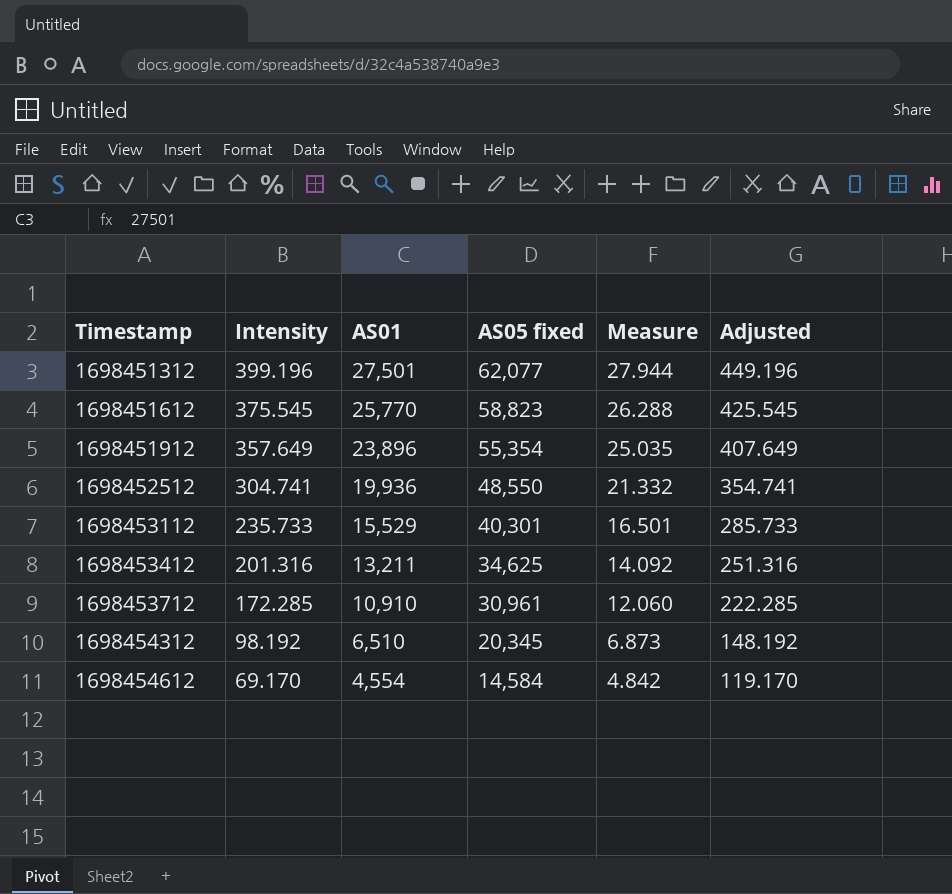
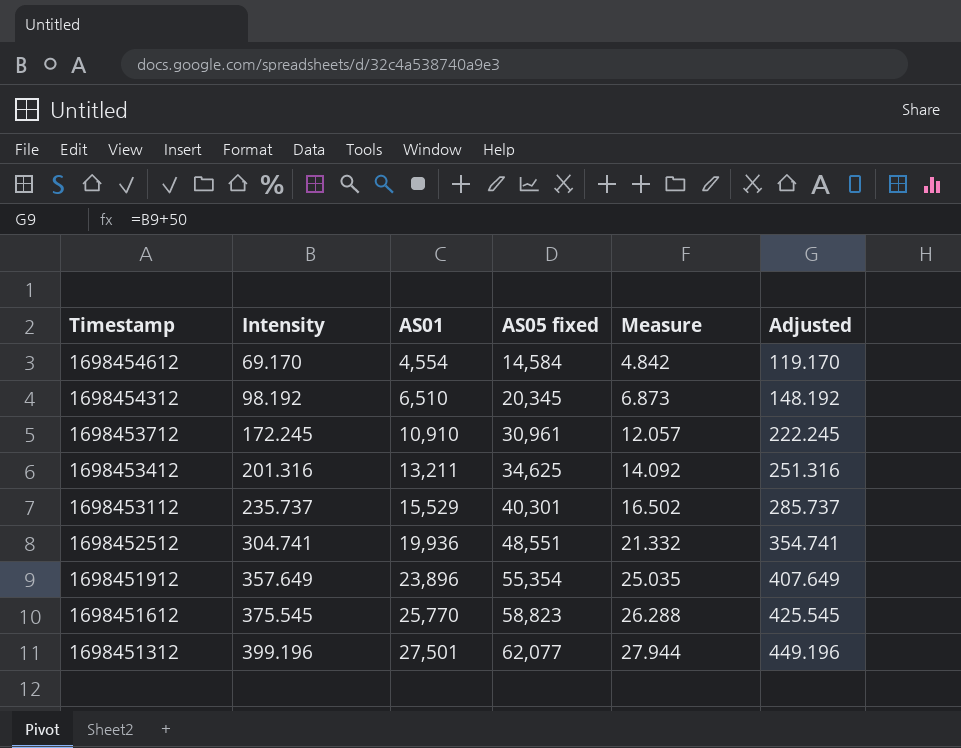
row order: Timestamp ascending -> Timestamp descending
1698453712 | Intensity: 172.285 -> 172.245
1698453712 | Measure: 12.060 -> 12.057
1698453712 | Adjusted: 222.285 -> 222.245
1698453112 | Intensity: 235.733 -> 235.737
1698453112 | Measure: 16.501 -> 16.502
1698453112 | Adjusted: 285.733 -> 285.737
1698452512 | AS05 fixed: 48,550 -> 48,551

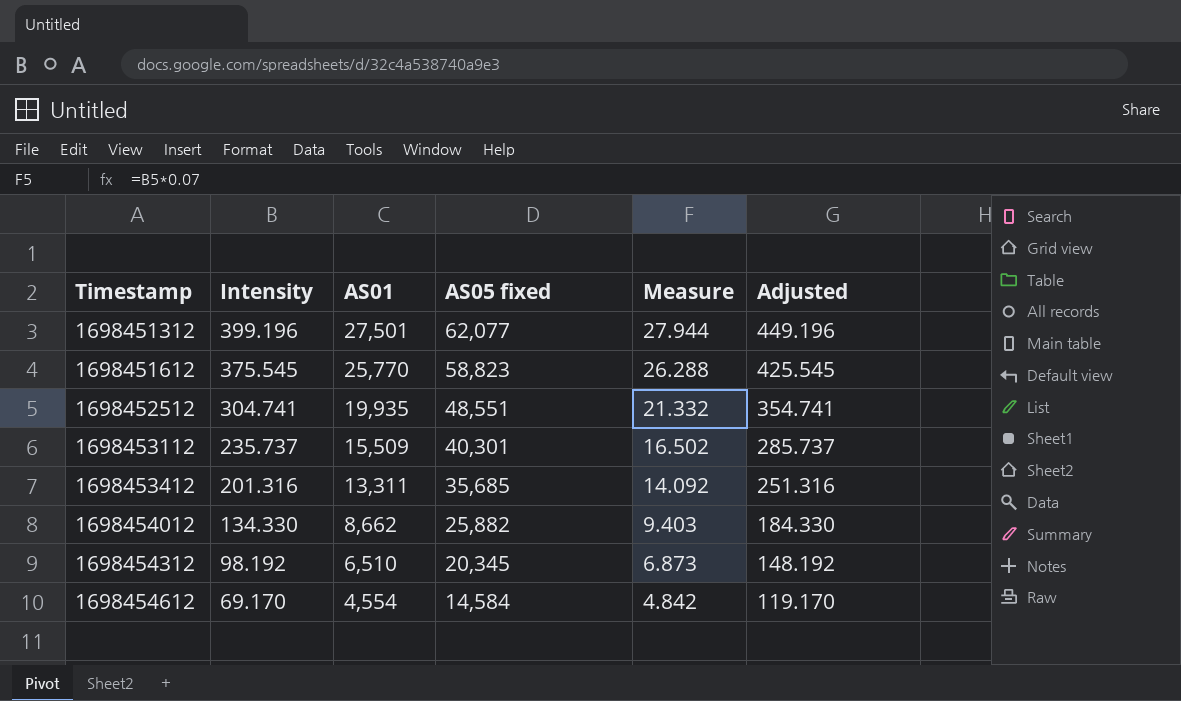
row order: Timestamp descending -> Timestamp ascending
row 1698453712: 172.245 | 10,910 | 30,961 | 12.057 | 222.245 -> none
row 1698451912: 357.649 | 23,896 | 55,354 | 25.035 | 407.649 -> none
1698452512 | AS01: 19,936 -> 19,935
1698453112 | AS01: 15,529 -> 15,509
1698453412 | AS01: 13,211 -> 13,311
1698453412 | AS05 fixed: 34,625 -> 35,685
row 1698454012: none -> 134.330 | 8,662 | 25,882 | 9.403 | 184.330

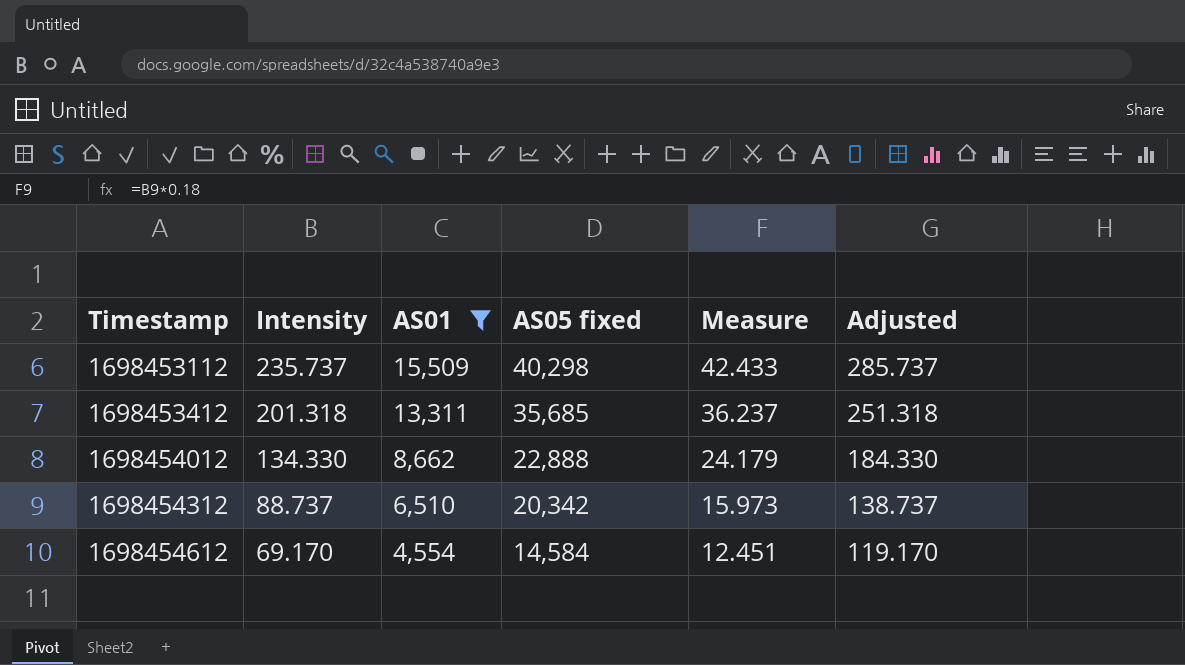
filter: none -> AS01 <= 15,509
column Measure | formula: [Intensity] * 0.07 -> [Intensity] * 0.18
1698453112 | AS05 fixed: 40,301 -> 40,298
1698453412 | Intensity: 201.316 -> 201.318
1698453412 | Adjusted: 251.316 -> 251.318
1698454012 | AS05 fixed: 25,882 -> 22,888
1698454312 | Intensity: 98.192 -> 88.737
1698454312 | AS05 fixed: 20,345 -> 20,342
1698454312 | Adjusted: 148.192 -> 138.737

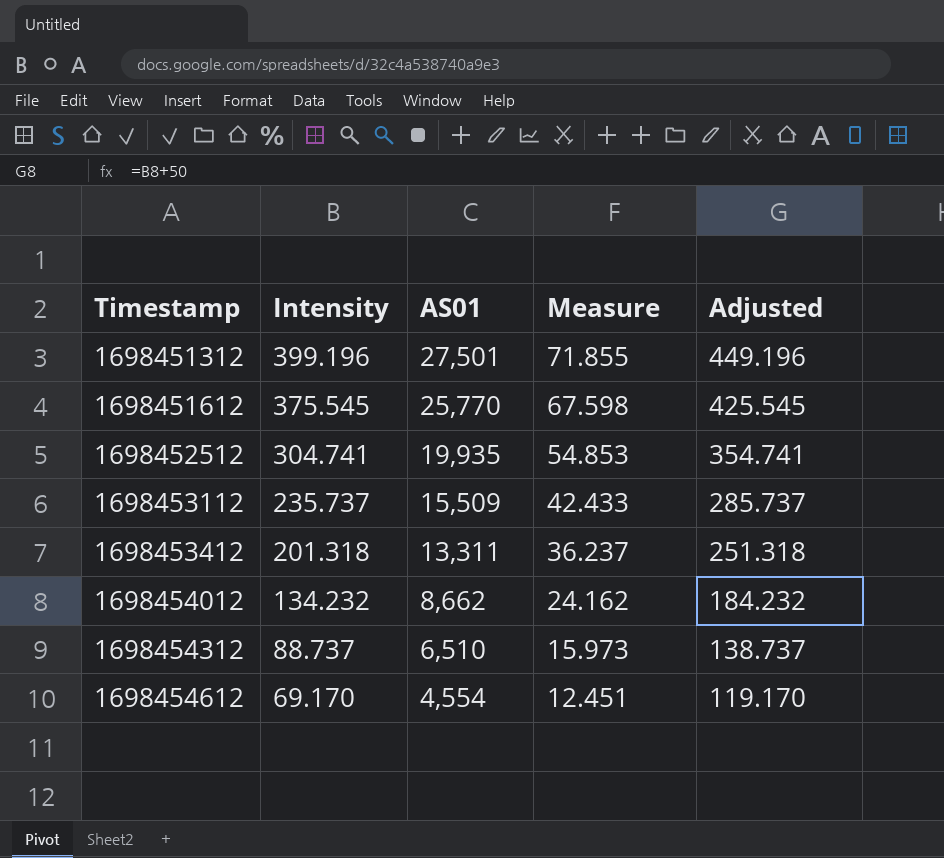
filter: AS01 <= 15,509 -> none
column AS05 fixed | position: 4 -> none
1698454012 | Intensity: 134.330 -> 134.232
1698454012 | Measure: 24.179 -> 24.162
1698454012 | Adjusted: 184.330 -> 184.232

